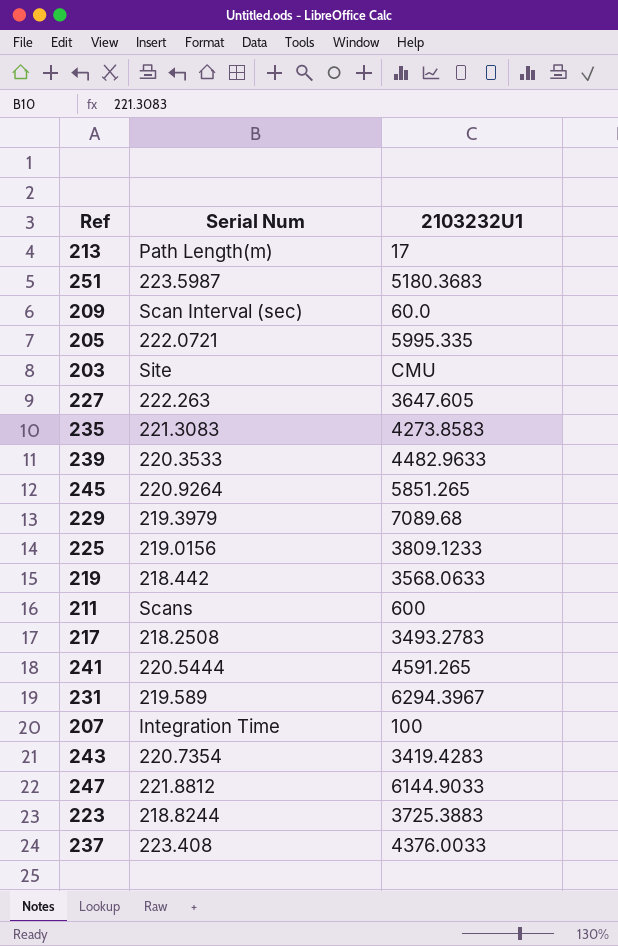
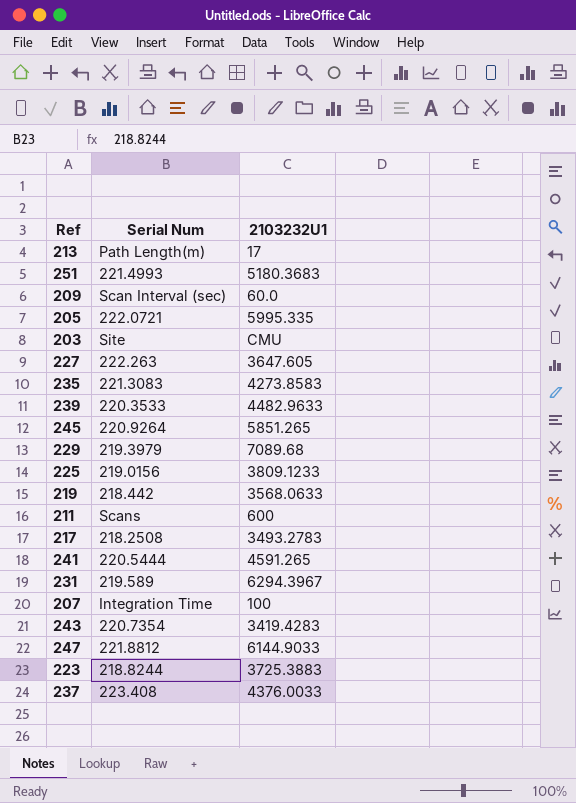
251 | Serial Num: 223.5987 -> 221.4993

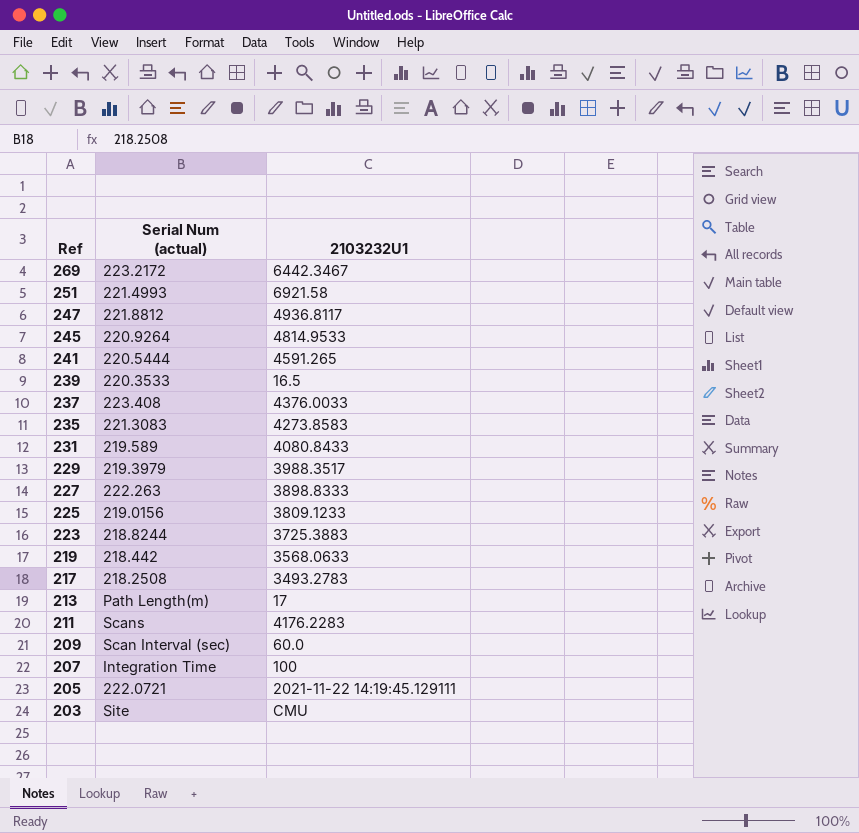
row order: none -> Ref descending
column name: Serial Num -> Serial Num (actual)
row 243: 220.7354 | 3419.4283 -> none
row 269: none -> 223.2172 | 6442.3467
251 | 2103232U1: 5180.3683 -> 6921.58
247 | 2103232U1: 6144.9033 -> 4936.8117
245 | 2103232U1: 5851.265 -> 4814.9533
239 | 2103232U1: 4482.9633 -> 16.5
231 | 2103232U1: 6294.3967 -> 4080.8433
229 | 2103232U1: 7089.68 -> 3988.3517
227 | 2103232U1: 3647.605 -> 3898.8333
211 | 2103232U1: 600 -> 4176.2283
205 | 2103232U1: 5995.335 -> 2021-11-22 14:19:45.129111

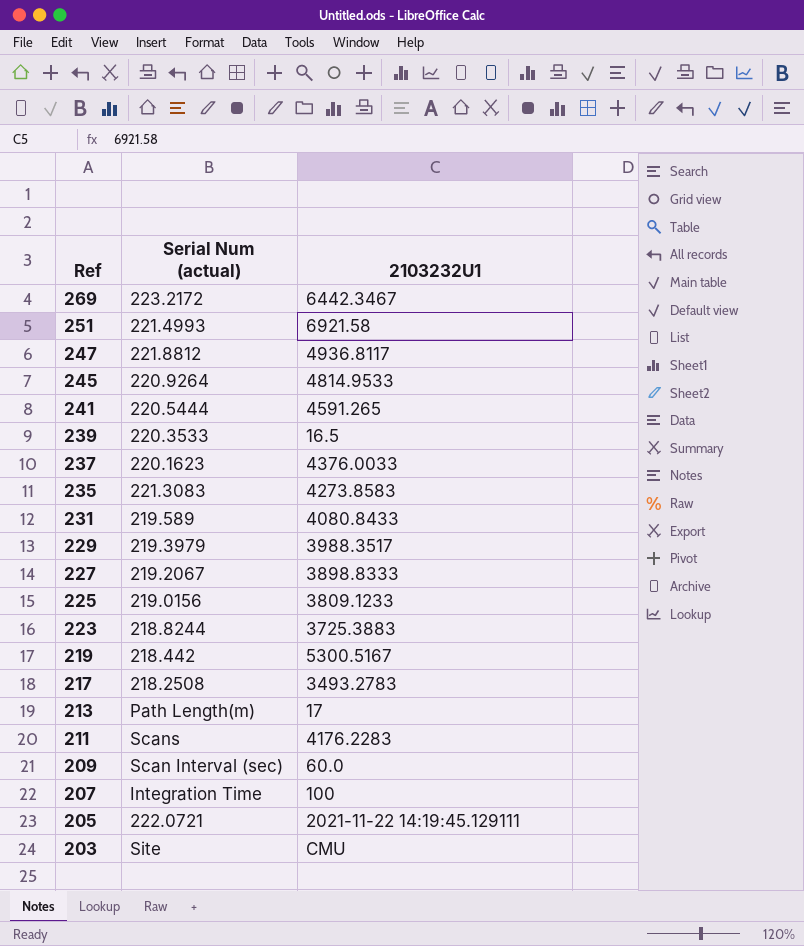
237 | Serial Num (actual): 223.408 -> 220.1623
227 | Serial Num (actual): 222.263 -> 219.2067
219 | 2103232U1: 3568.0633 -> 5300.5167

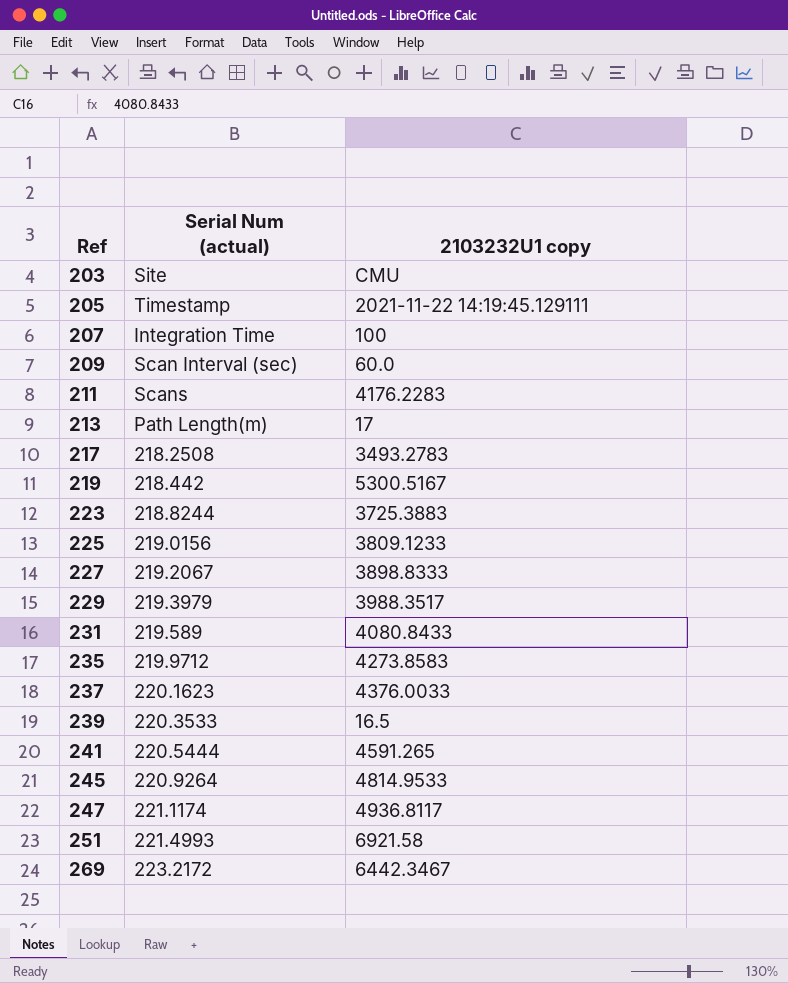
row order: Ref descending -> Ref ascending
column name: 2103232U1 -> 2103232U1 copy
205 | Serial Num (actual): 222.0721 -> Timestamp
235 | Serial Num (actual): 221.3083 -> 219.9712
247 | Serial Num (actual): 221.8812 -> 221.1174

